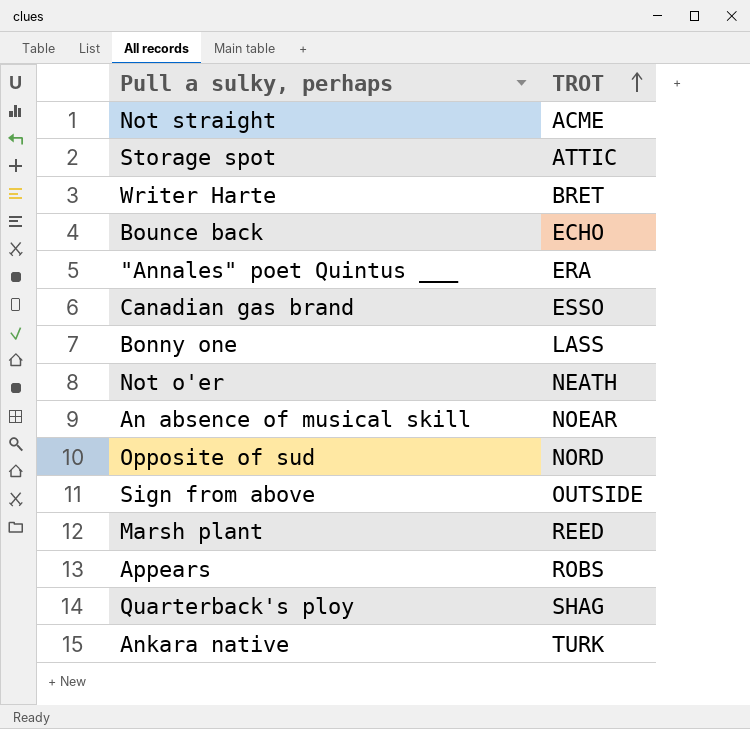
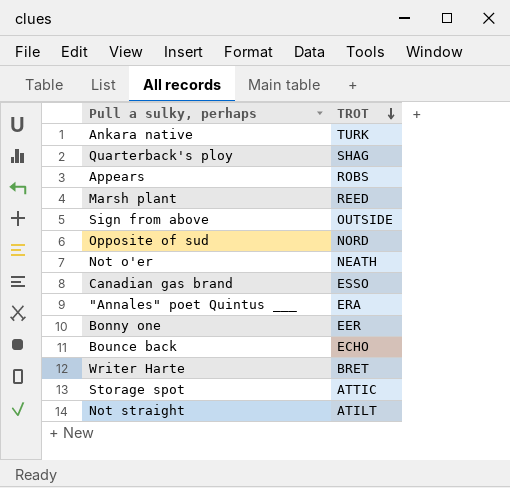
row order: TROT ascending -> TROT descending
row An absence of musical skill: NOEAR -> none
Bonny one | TROT: LASS -> EER
Not straight | TROT: ACME -> ATILT

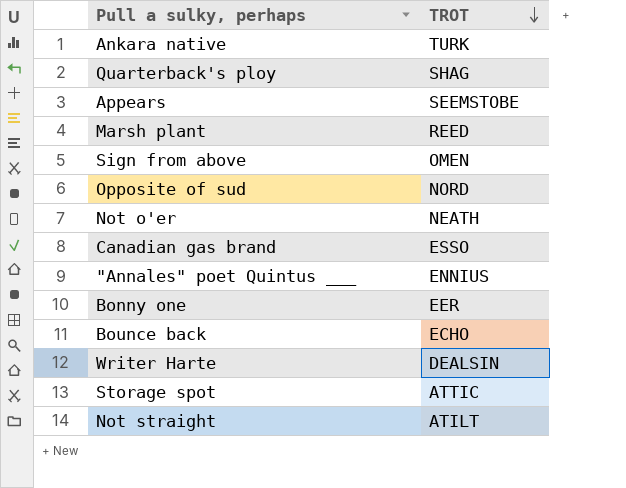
Appears | TROT: ROBS -> SEEMSTOBE
Sign from above | TROT: OUTSIDE -> OMEN
"Annales" poet Quintus ___ | TROT: ERA -> ENNIUS
Writer Harte | TROT: BRET -> DEALSIN

